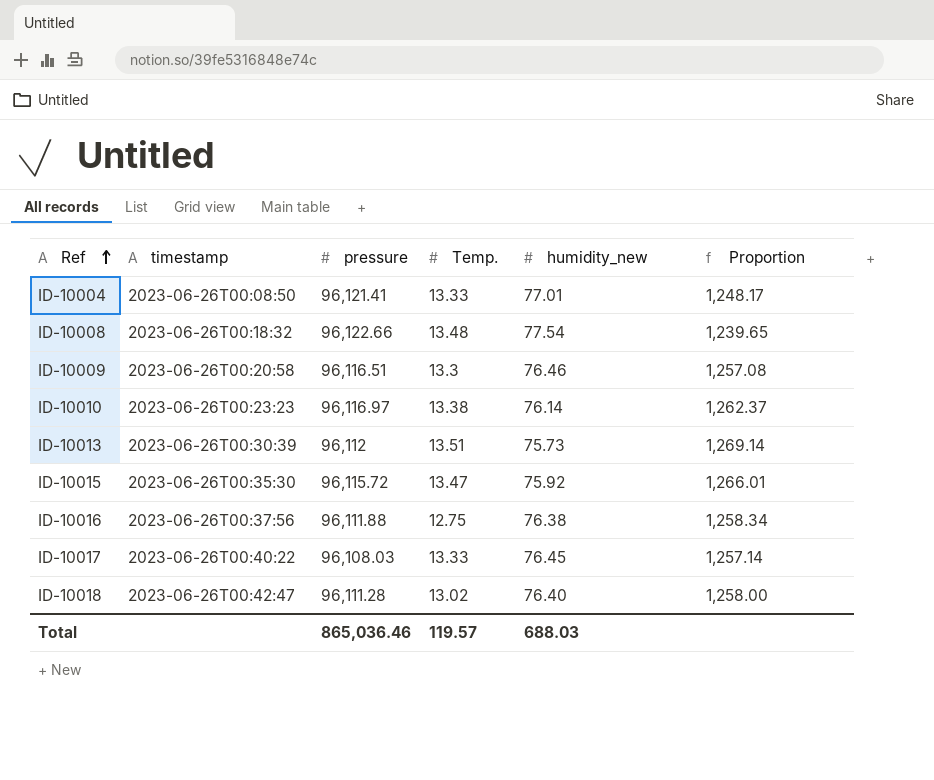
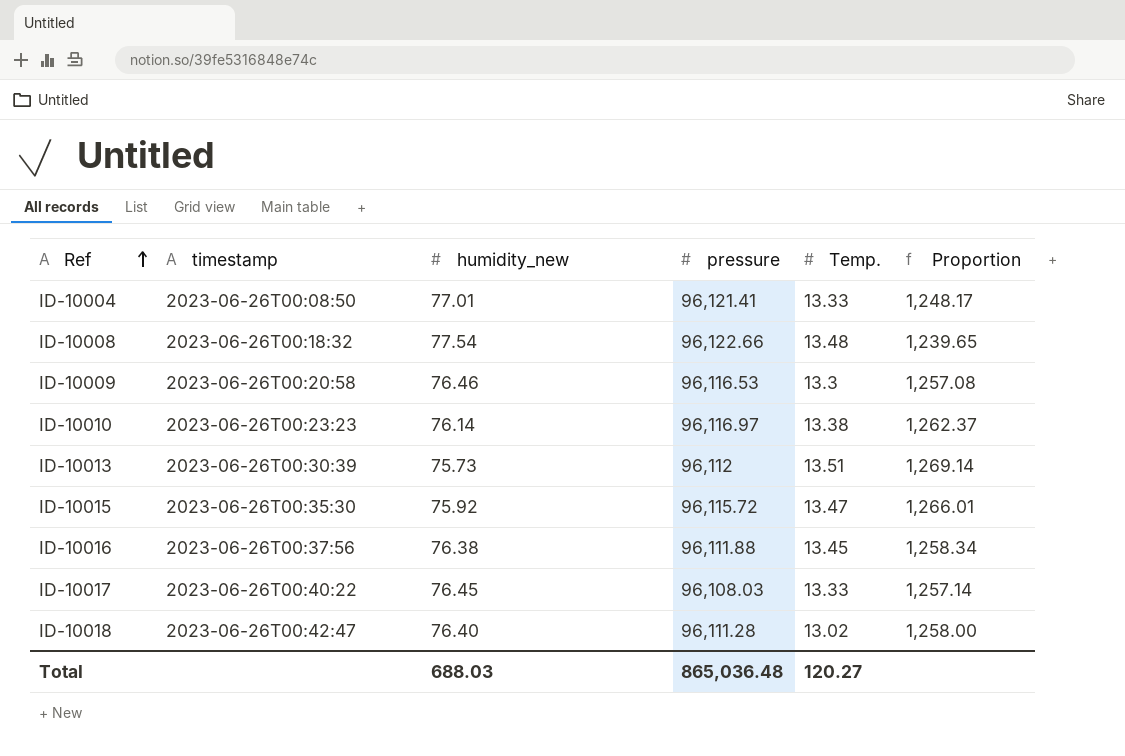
column humidity_new | position: 5 -> 3
ID-10009 | pressure: 96,116.51 -> 96,116.53
ID-10016 | Temp.: 12.75 -> 13.45
Total | pressure: 865,036.46 -> 865,036.48
Total | Temp.: 119.57 -> 120.27

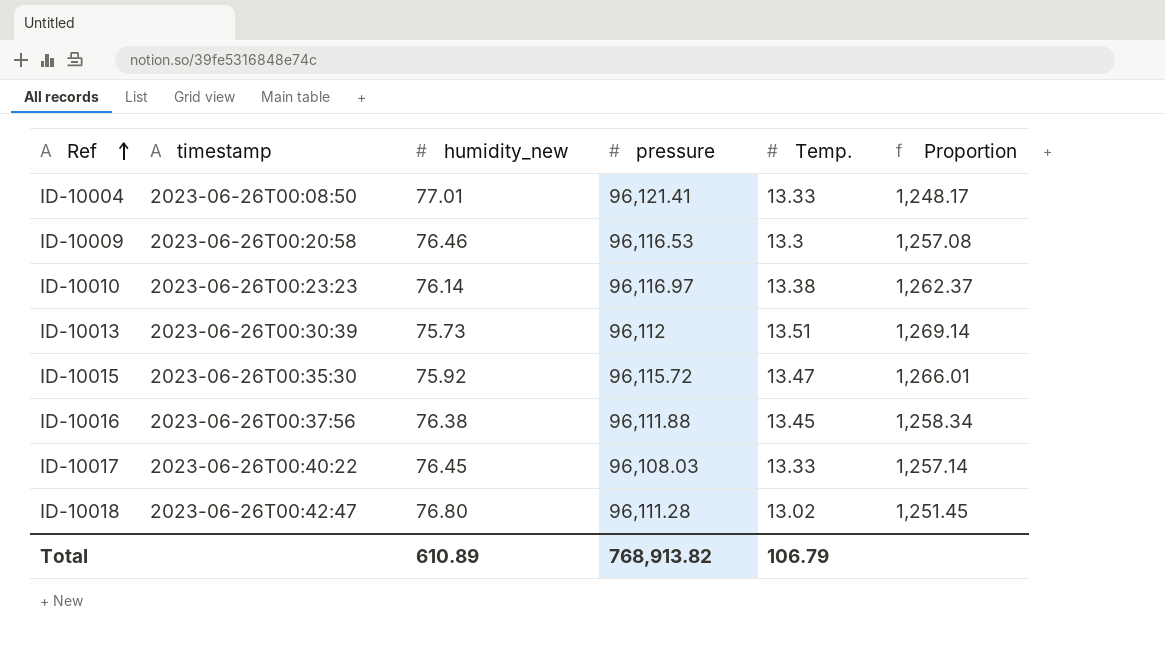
row ID-10008: 2023-06-26T00:18:32 | 77.54 | 96,122.66 | 13.48 | 1,239.65 -> none
ID-10018 | humidity_new: 76.40 -> 76.80
ID-10018 | Proportion: 1,258.00 -> 1,251.45
Total | humidity_new: 688.03 -> 610.89
Total | pressure: 865,036.48 -> 768,913.82
Total | Temp.: 120.27 -> 106.79

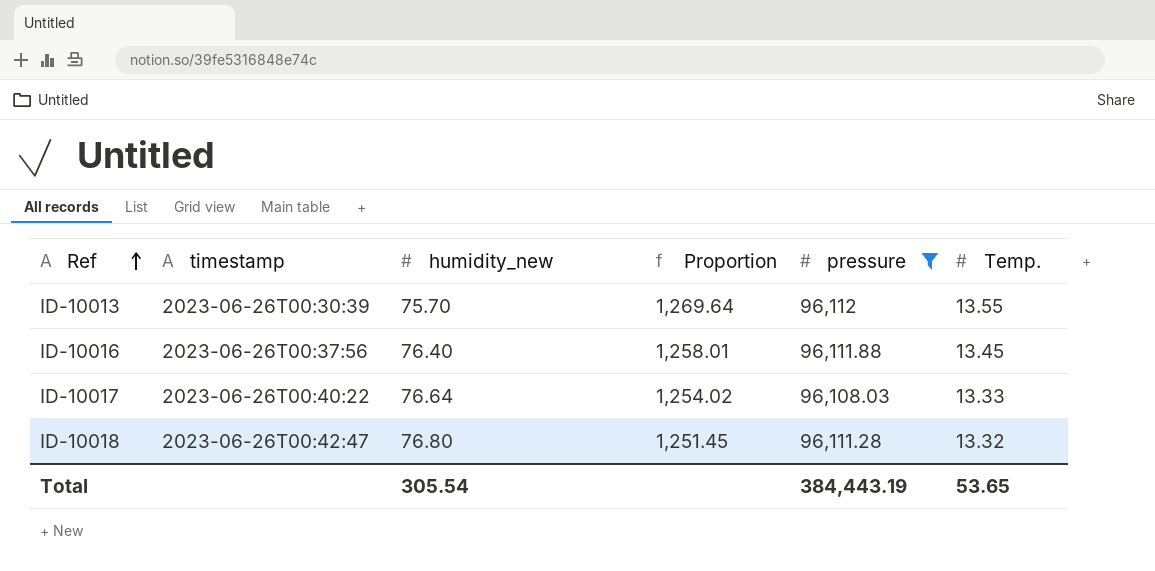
filter: none -> pressure <= 96,112
column Proportion | position: 6 -> 4
ID-10013 | humidity_new: 75.73 -> 75.70
ID-10013 | Proportion: 1,269.14 -> 1,269.64
ID-10013 | Temp.: 13.51 -> 13.55
ID-10016 | humidity_new: 76.38 -> 76.40
ID-10016 | Proportion: 1,258.34 -> 1,258.01
ID-10017 | humidity_new: 76.45 -> 76.64
ID-10017 | Proportion: 1,257.14 -> 1,254.02
ID-10018 | Temp.: 13.02 -> 13.32
Total | humidity_new: 610.89 -> 305.54
Total | pressure: 768,913.82 -> 384,443.19
Total | Temp.: 106.79 -> 53.65

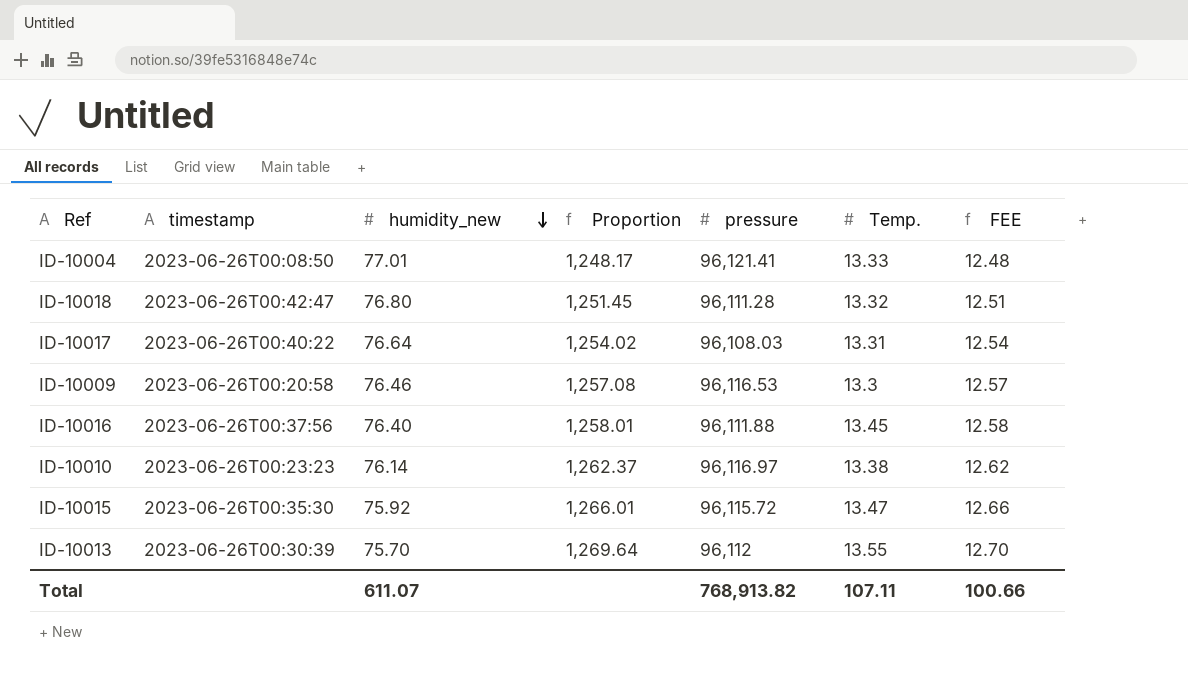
filter: pressure <= 96,112 -> none
row order: Ref ascending -> humidity_new descending
column FEE | formula: none -> [Proportion] * 0.01
ID-10017 | Temp.: 13.33 -> 13.31
Total | humidity_new: 305.54 -> 611.07
Total | pressure: 384,443.19 -> 768,913.82
Total | Temp.: 53.65 -> 107.11

